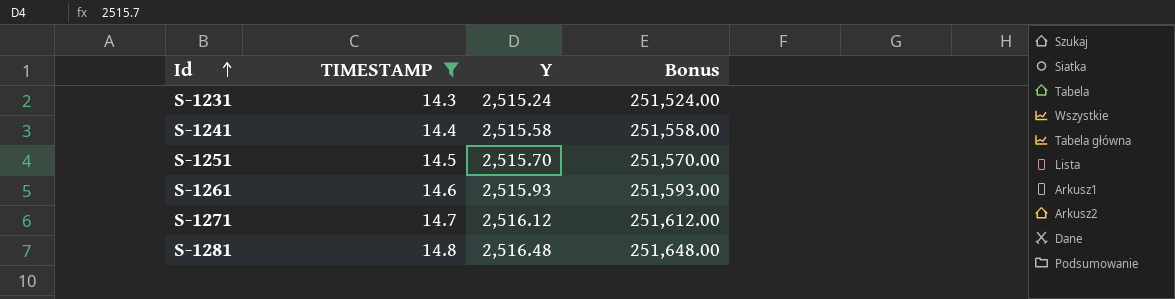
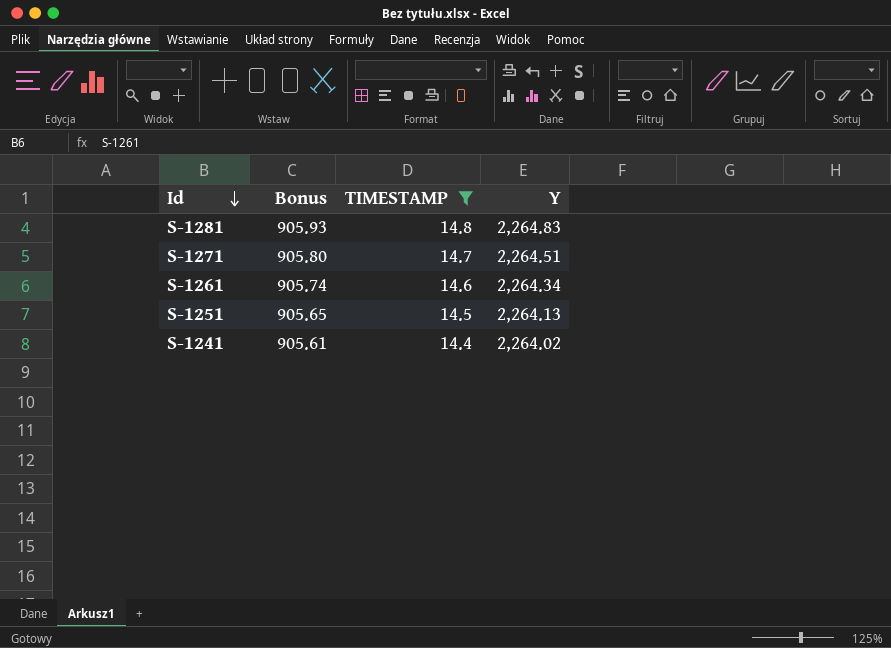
row order: Id ascending -> Id descending
column Bonus | formula: [Y] * 100 -> [Y] * 0.4
column Bonus | position: 4 -> 2
row S-1231: 14.3 | 2,515.24 | 251,524.00 -> none
S-1281 | Y: 2,516.48 -> 2,264.83
S-1271 | Y: 2,516.12 -> 2,264.51
S-1261 | Y: 2,515.93 -> 2,264.34
S-1251 | Y: 2,515.70 -> 2,264.13
S-1241 | Y: 2,515.58 -> 2,264.02

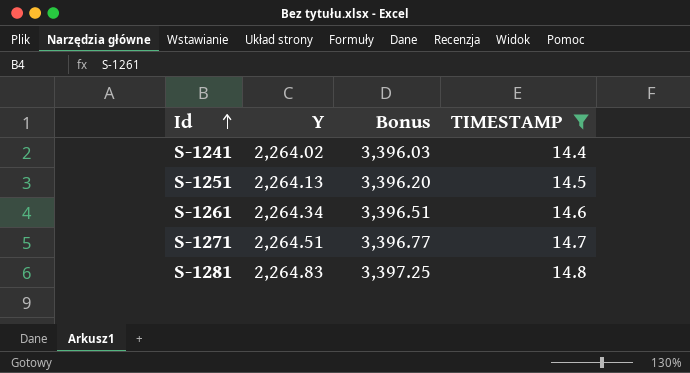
row order: Id descending -> Id ascending
column Y | position: 4 -> 2
column Bonus | formula: [Y] * 0.4 -> [Y] * 1.5

